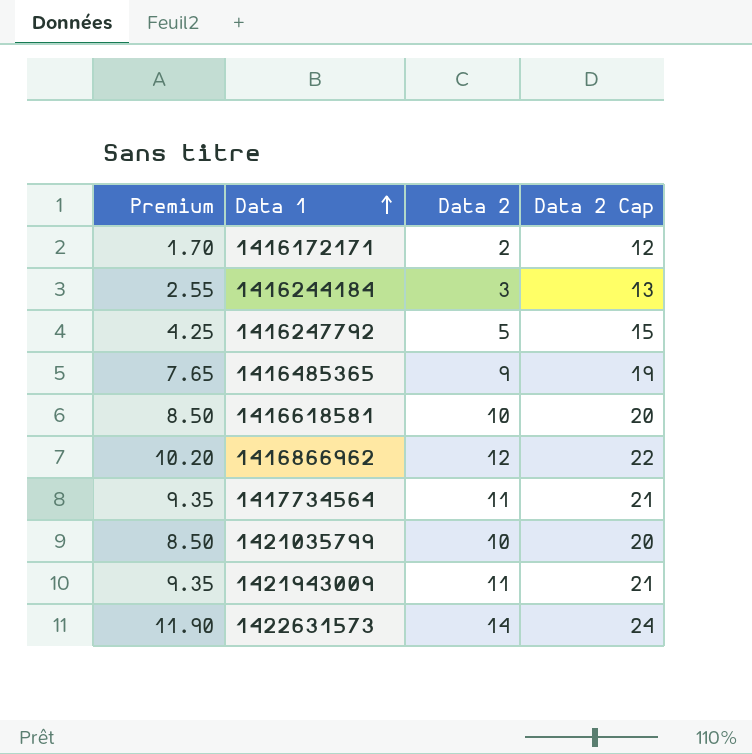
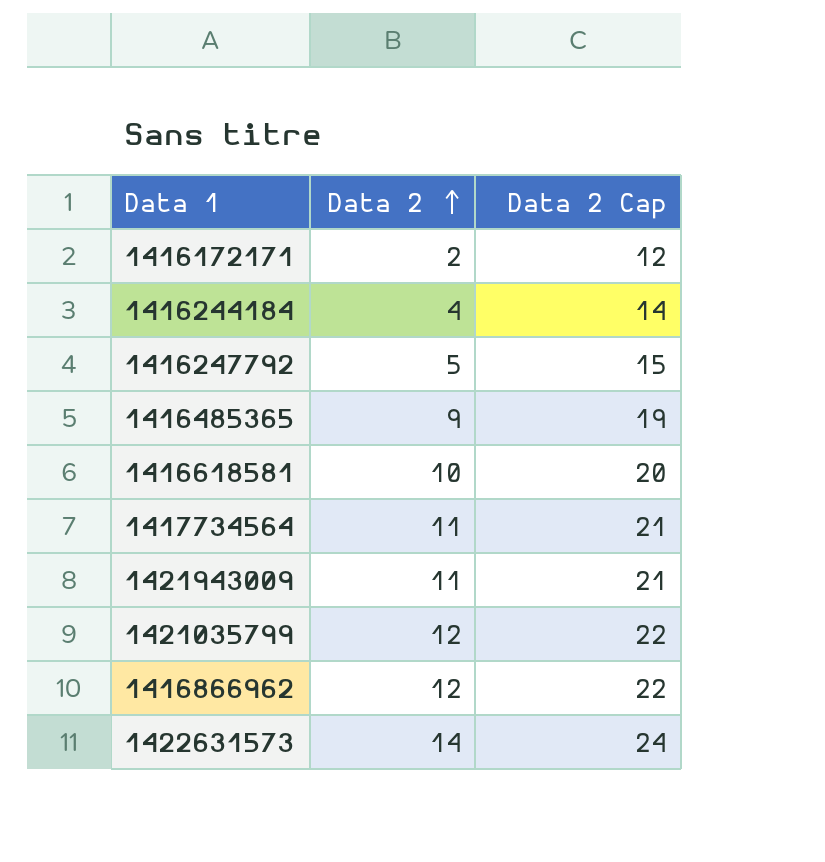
row order: Data 1 ascending -> Data 2 ascending
column Premium | formula: [Data 2] * 0.85 -> none
1416244184 | Data 2: 3 -> 4
1416244184 | Data 2 Cap: 13 -> 14
1421035799 | Data 2: 10 -> 12
1421035799 | Data 2 Cap: 20 -> 22

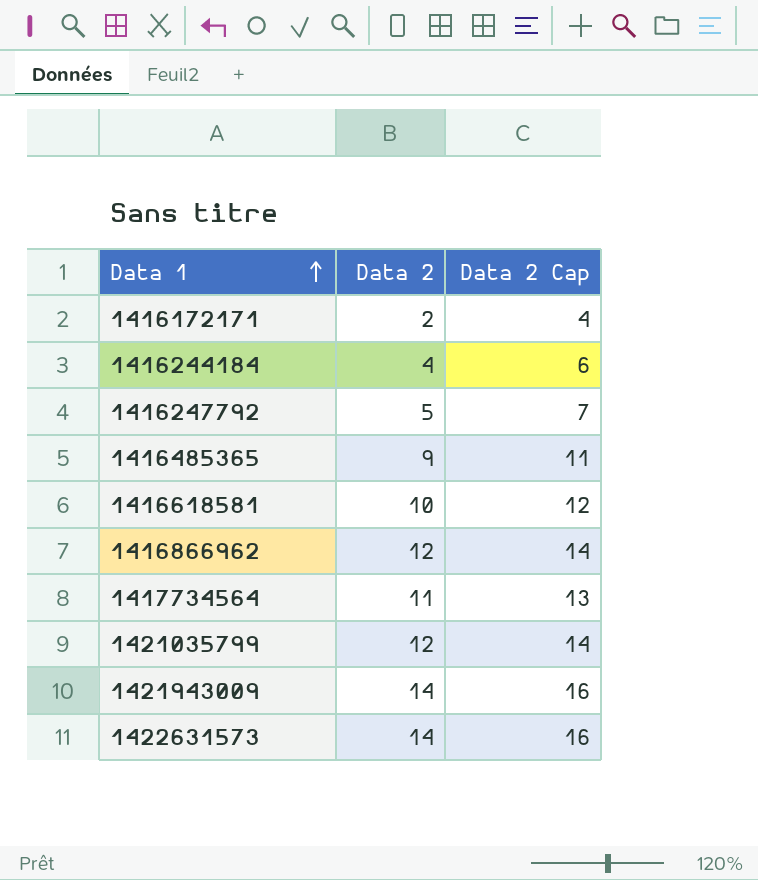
row order: Data 2 ascending -> Data 1 ascending
column Data 2 Cap | formula: [Data 2] + 10 -> [Data 2] + 2
1421943009 | Data 2: 11 -> 14

